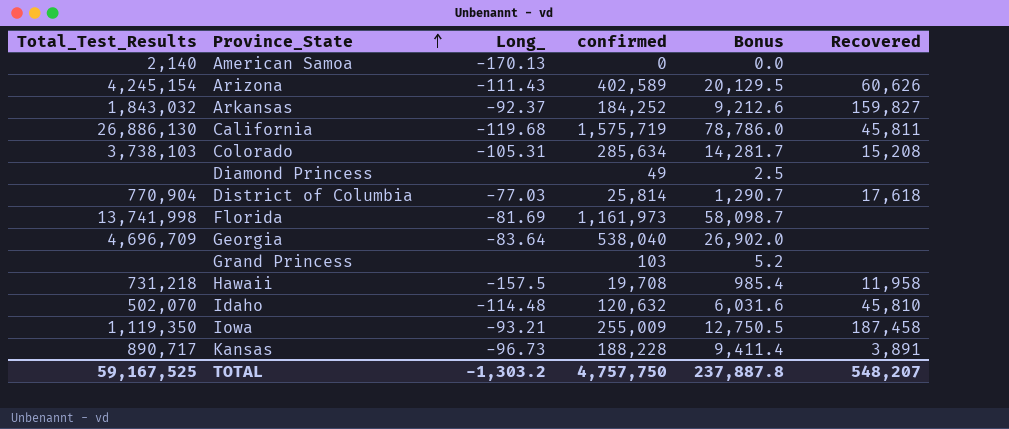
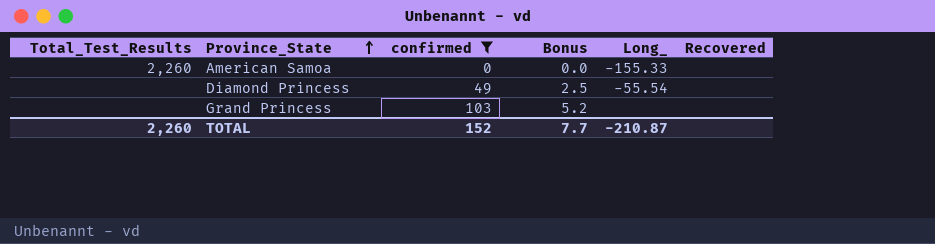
filter: none -> confirmed <= 103
column Long_ | position: 3 -> 5
American Samoa | Total_Test_Results: 2,140 -> 2,260
American Samoa | Long_: -170.13 -> -155.33
Diamond Princess | Long_: none -> -55.54
TOTAL | Total_Test_Results: 59,167,525 -> 2,260
TOTAL | confirmed: 4,757,750 -> 152
TOTAL | Bonus: 237,887.8 -> 7.7
TOTAL | Long_: -1,303.2 -> -210.87
TOTAL | Recovered: 548,207 -> none

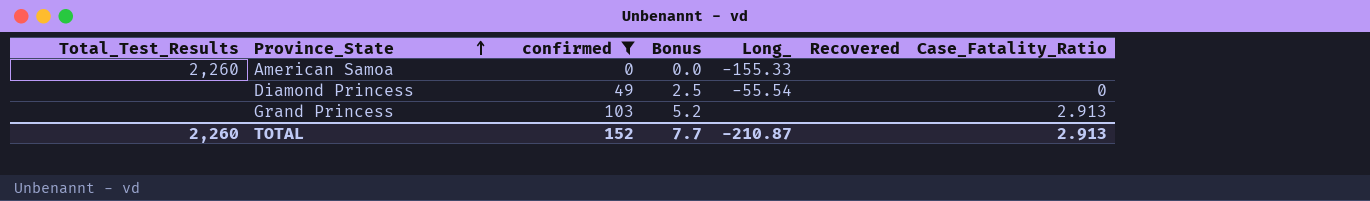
column Case_Fatality_Ratio | position: none -> 7

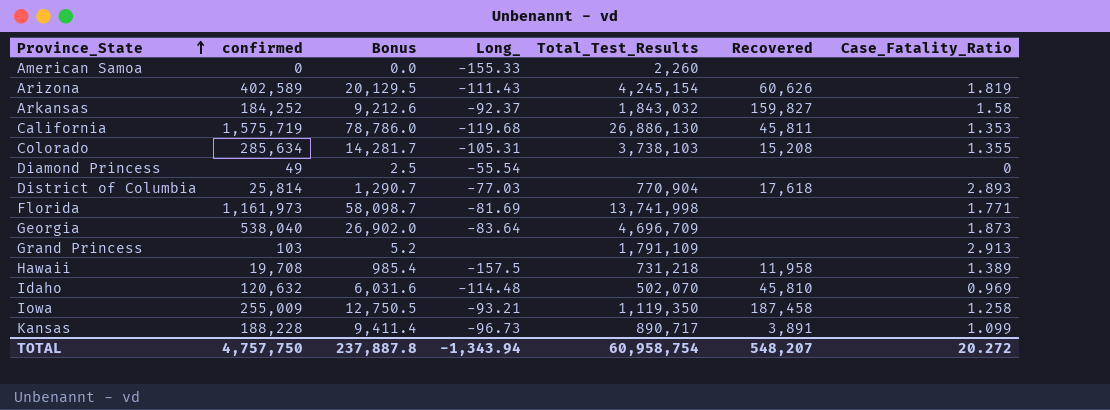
filter: confirmed <= 103 -> none
column Total_Test_Results | position: 1 -> 5
Grand Princess | Total_Test_Results: none -> 1,791,109
TOTAL | confirmed: 152 -> 4,757,750
TOTAL | Bonus: 7.7 -> 237,887.8
TOTAL | Long_: -210.87 -> -1,343.94
TOTAL | Total_Test_Results: 2,260 -> 60,958,754
TOTAL | Recovered: none -> 548,207
TOTAL | Case_Fatality_Ratio: 2.913 -> 20.272

